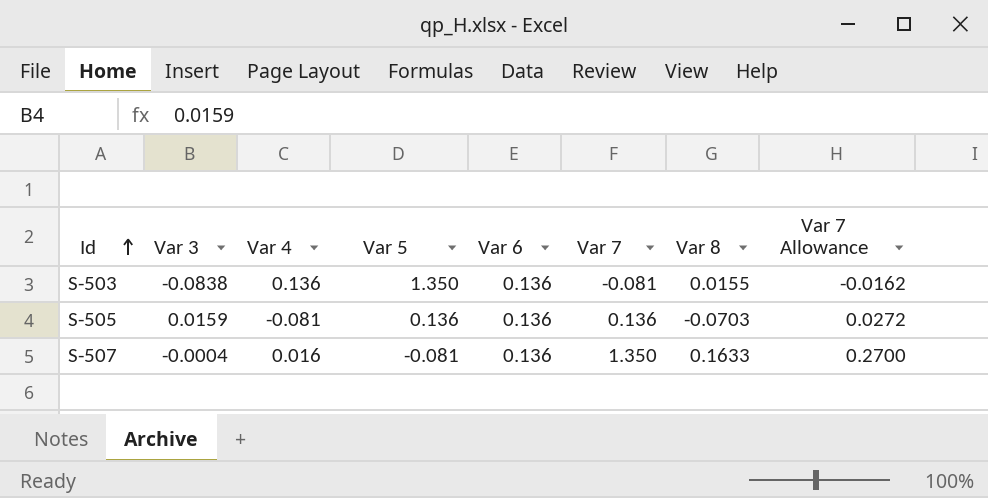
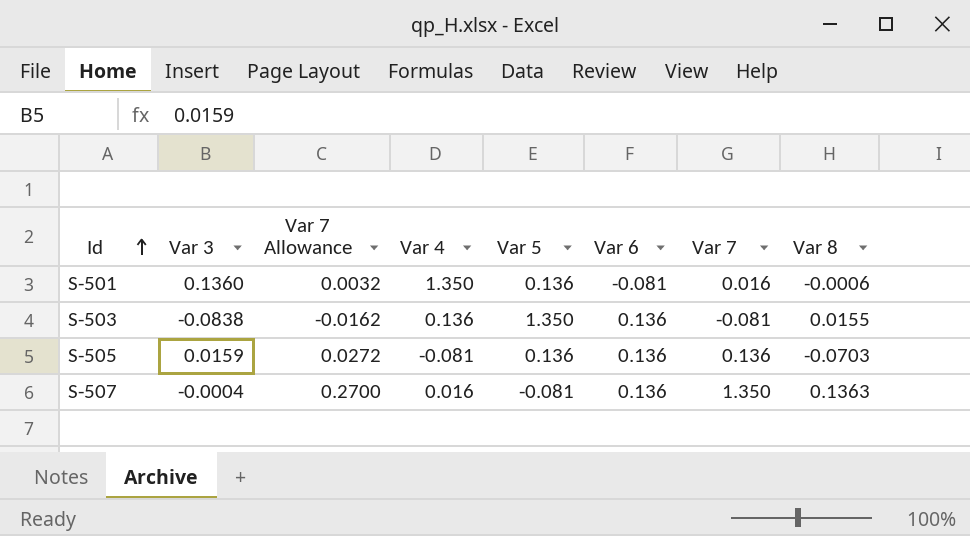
column Var 7 Allowance | position: 8 -> 3
row S-501: none -> 0.1360 | 0.0032 | 1.350 | 0.136 | -0.081 | 0.016 | -0.0006
S-507 | Var 8: 0.1633 -> 0.1363

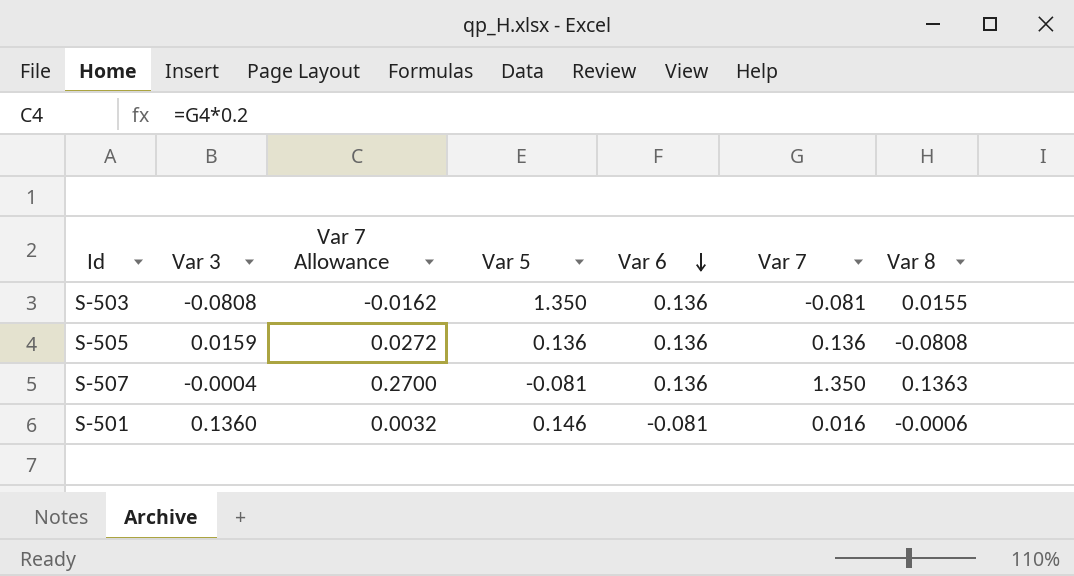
row order: Id ascending -> Var 6 descending
column Var 4 | position: 4 -> none
S-503 | Var 3: -0.0838 -> -0.0808
S-505 | Var 8: -0.0703 -> -0.0808
S-501 | Var 5: 0.136 -> 0.146

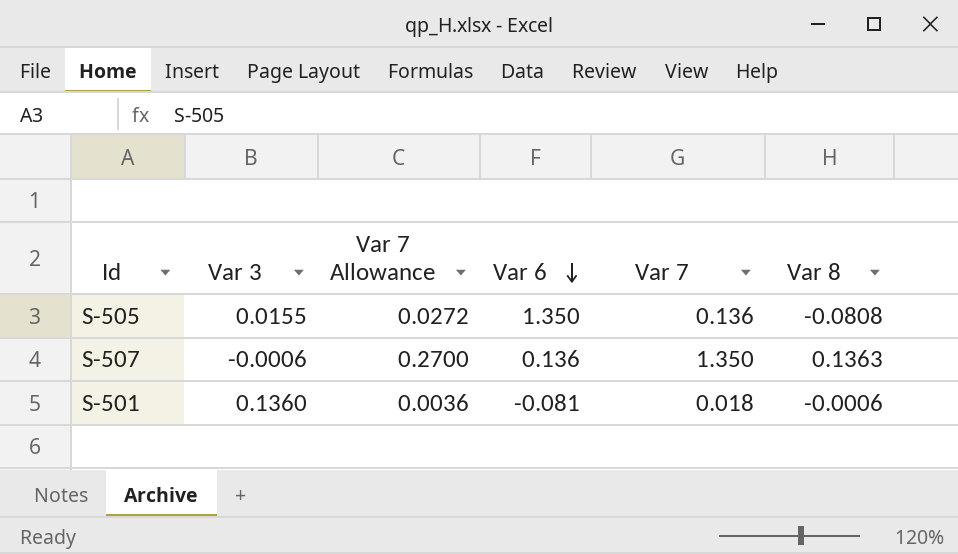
column Var 5 | position: 4 -> none
row S-503: -0.0808 | -0.0162 | 1.350 | 0.136 | -0.081 | 0.0155 -> none
S-505 | Var 3: 0.0159 -> 0.0155
S-505 | Var 6: 0.136 -> 1.350
S-507 | Var 3: -0.0004 -> -0.0006
S-501 | Var 7 Allowance: 0.0032 -> 0.0036
S-501 | Var 7: 0.016 -> 0.018

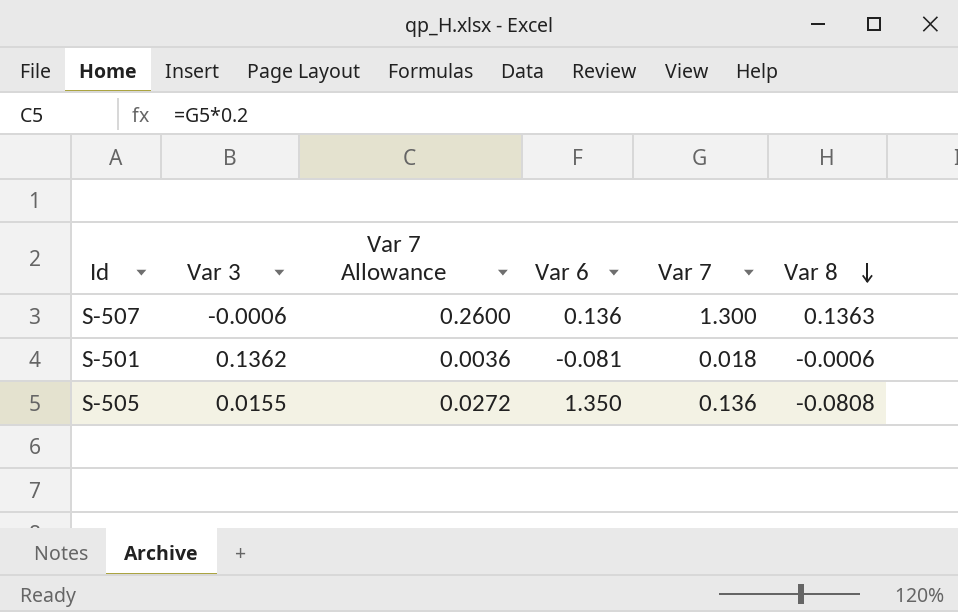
row order: Var 6 descending -> Var 8 descending
S-507 | Var 7 Allowance: 0.2700 -> 0.2600
S-507 | Var 7: 1.350 -> 1.300
S-501 | Var 3: 0.1360 -> 0.1362

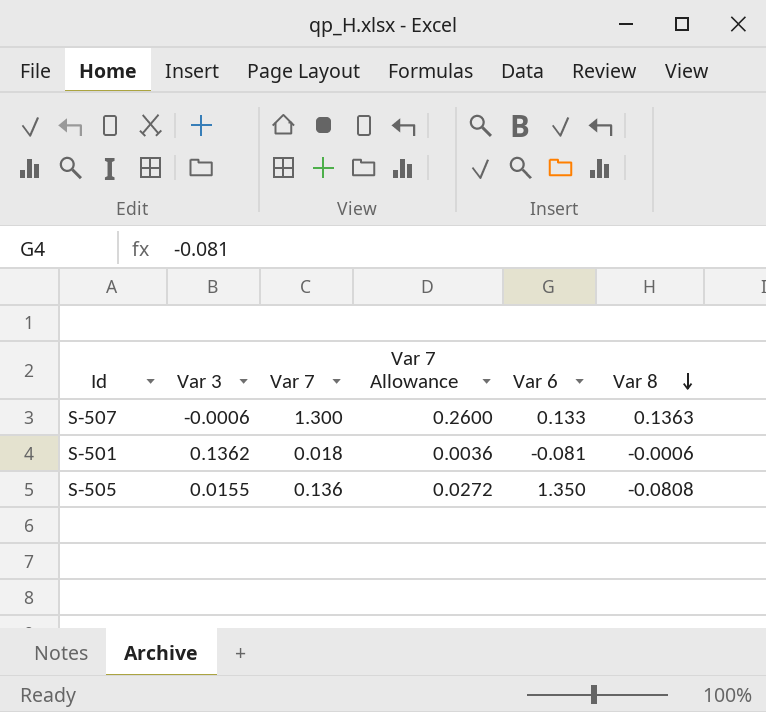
column Var 7 | position: 5 -> 3
S-507 | Var 6: 0.136 -> 0.133

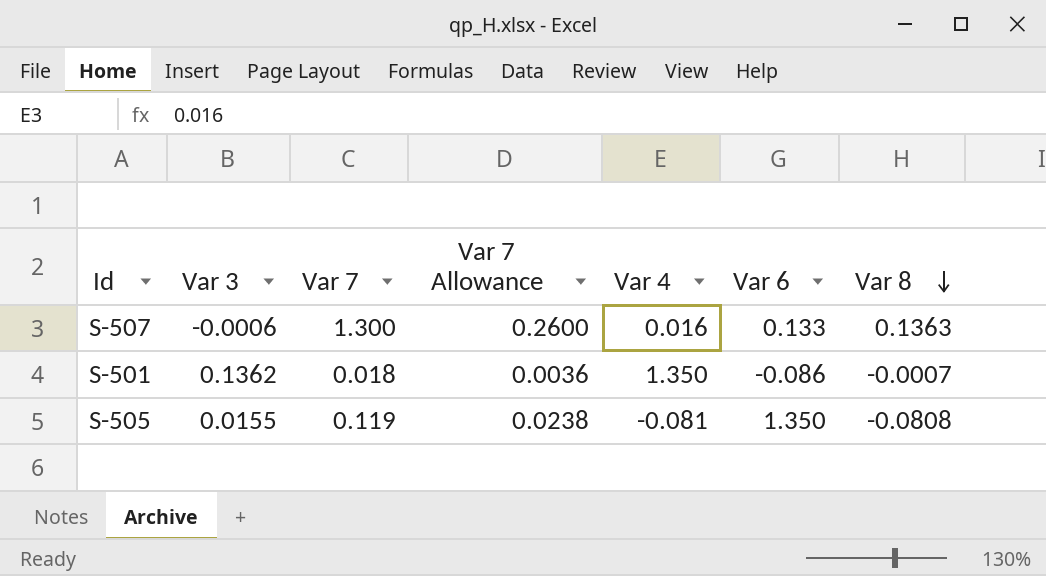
column Var 4 | position: none -> 5
S-501 | Var 6: -0.081 -> -0.086
S-501 | Var 8: -0.0006 -> -0.0007
S-505 | Var 7: 0.136 -> 0.119
S-505 | Var 7 Allowance: 0.0272 -> 0.0238

